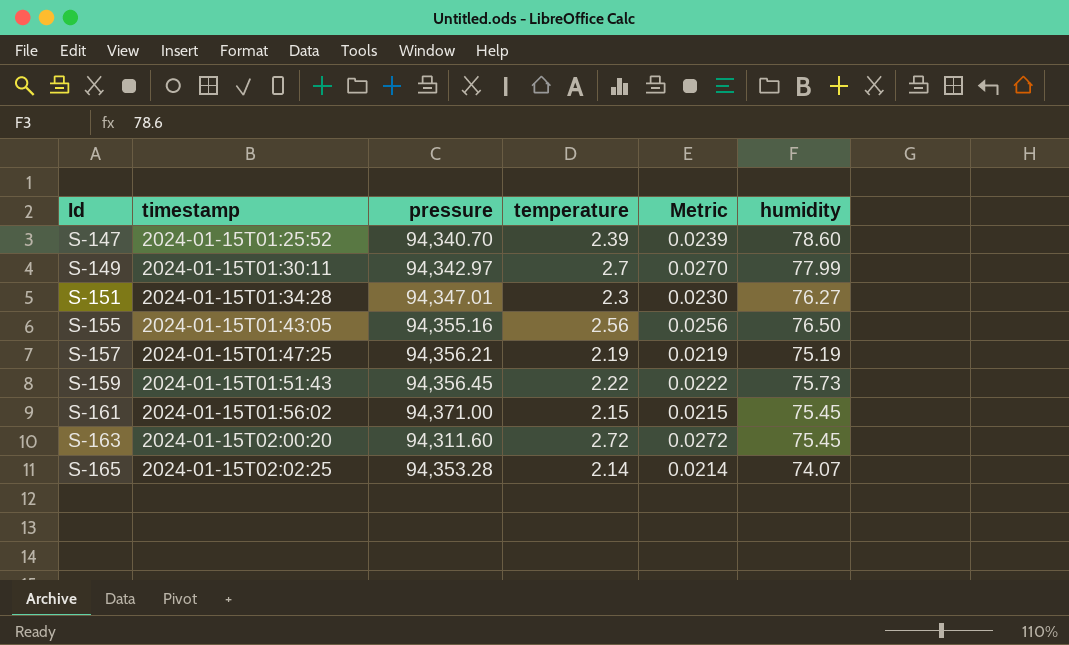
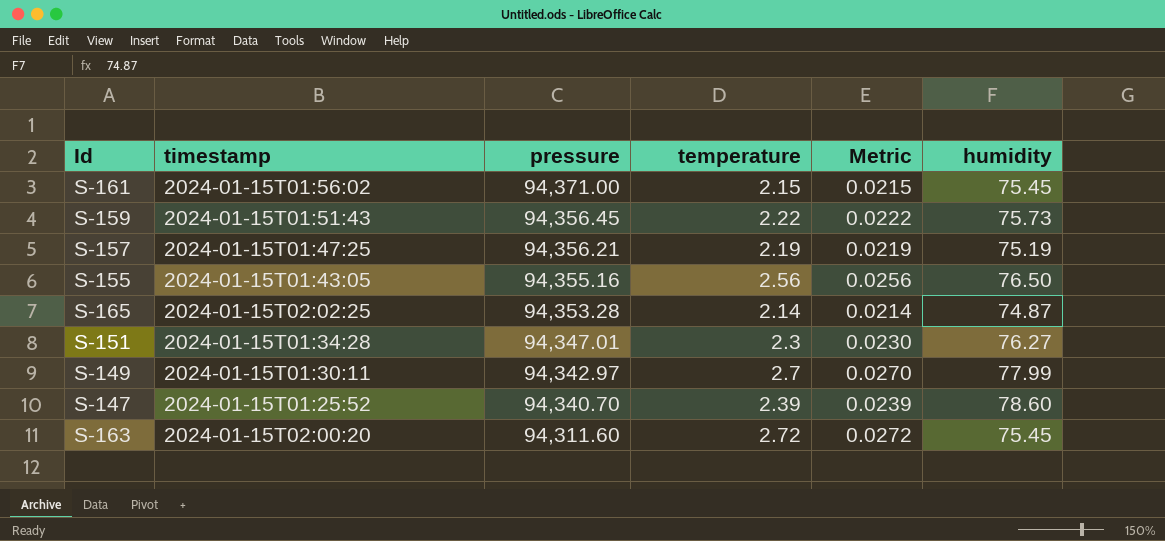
row order: Id ascending -> pressure descending
S-165 | humidity: 74.07 -> 74.87

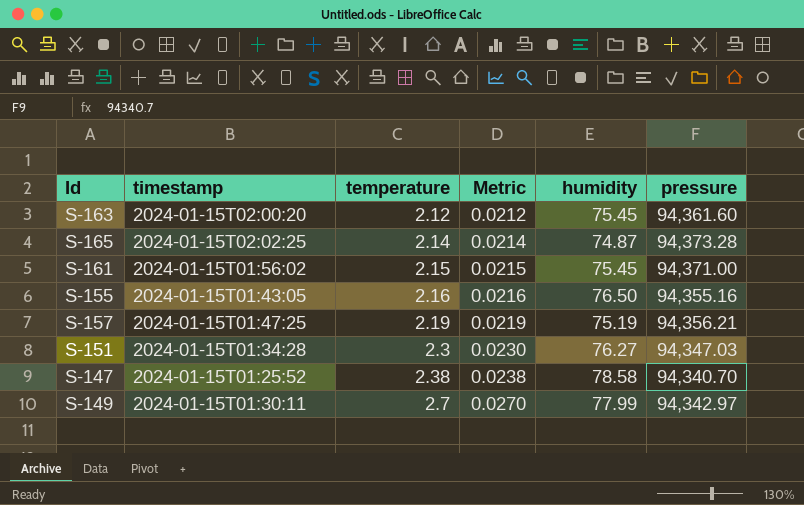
row order: pressure descending -> temperature ascending
column pressure | position: 3 -> 6
row S-159: 2024-01-15T01:51:43 | 94,356.45 | 2.22 | 0.0222 | 75.73 -> none
S-163 | temperature: 2.72 -> 2.12
S-163 | Metric: 0.0272 -> 0.0212
S-163 | pressure: 94,311.60 -> 94,361.60
S-165 | pressure: 94,353.28 -> 94,373.28
S-155 | temperature: 2.56 -> 2.16
S-155 | Metric: 0.0256 -> 0.0216
S-151 | pressure: 94,347.01 -> 94,347.03
S-147 | temperature: 2.39 -> 2.38
S-147 | Metric: 0.0239 -> 0.0238
S-147 | humidity: 78.60 -> 78.58

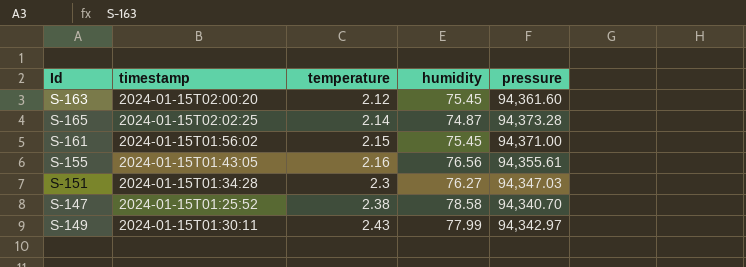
column Metric | formula: [temperature] * 0.01 -> none
row S-157: 2024-01-15T01:47:25 | 2.19 | 0.0219 | 75.19 | 94,356.21 -> none
S-155 | humidity: 76.50 -> 76.56
S-155 | pressure: 94,355.16 -> 94,355.61
S-149 | temperature: 2.7 -> 2.43

